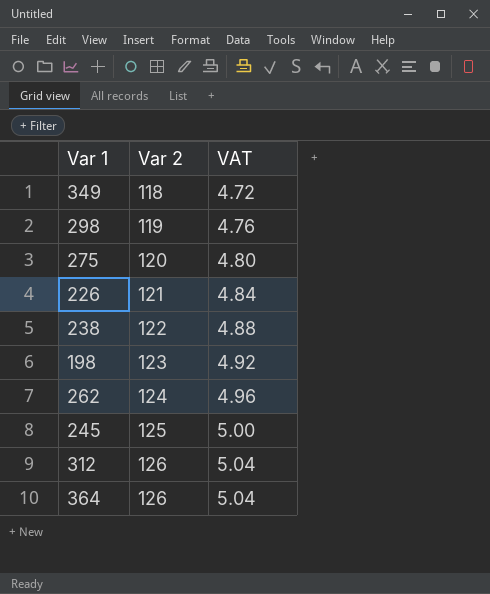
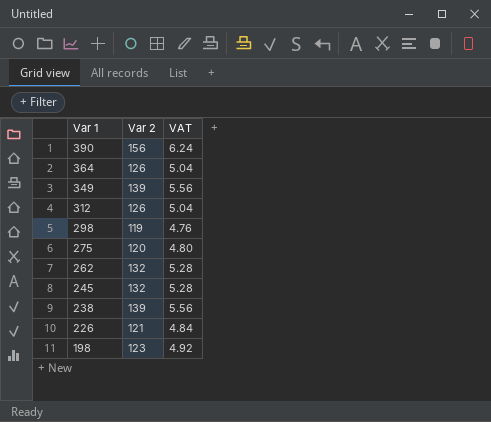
row order: Var 2 ascending -> Var 1 descending
row 390: none -> 156 | 6.24
349 | Var 2: 118 -> 139
349 | VAT: 4.72 -> 5.56
262 | Var 2: 124 -> 132
262 | VAT: 4.96 -> 5.28
245 | Var 2: 125 -> 132
245 | VAT: 5.00 -> 5.28
238 | Var 2: 122 -> 139
238 | VAT: 4.88 -> 5.56

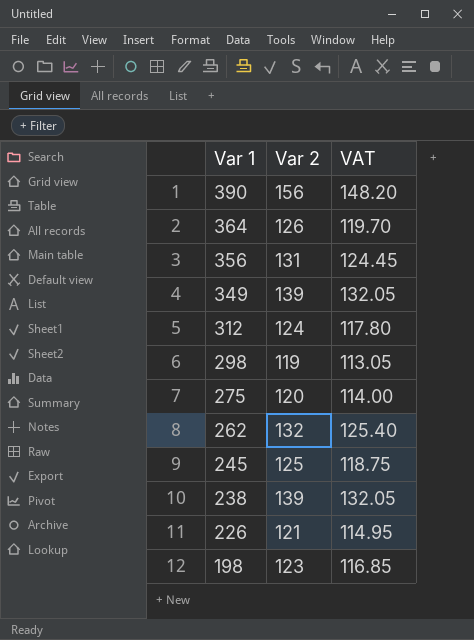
column VAT | formula: [Var 2] * 0.04 -> [Var 2] * 0.95
row 356: none -> 131 | 124.45
312 | Var 2: 126 -> 124
245 | Var 2: 132 -> 125

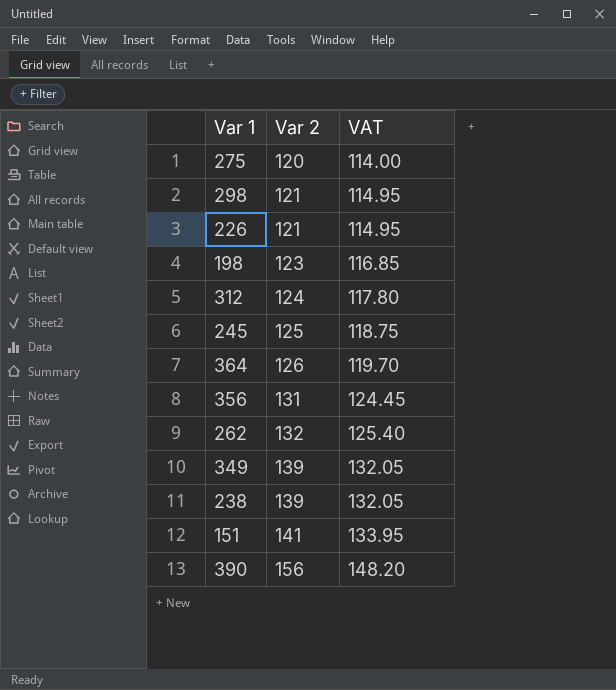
row order: Var 1 descending -> Var 2 ascending
298 | Var 2: 119 -> 121
298 | VAT: 113.05 -> 114.95
row 151: none -> 141 | 133.95

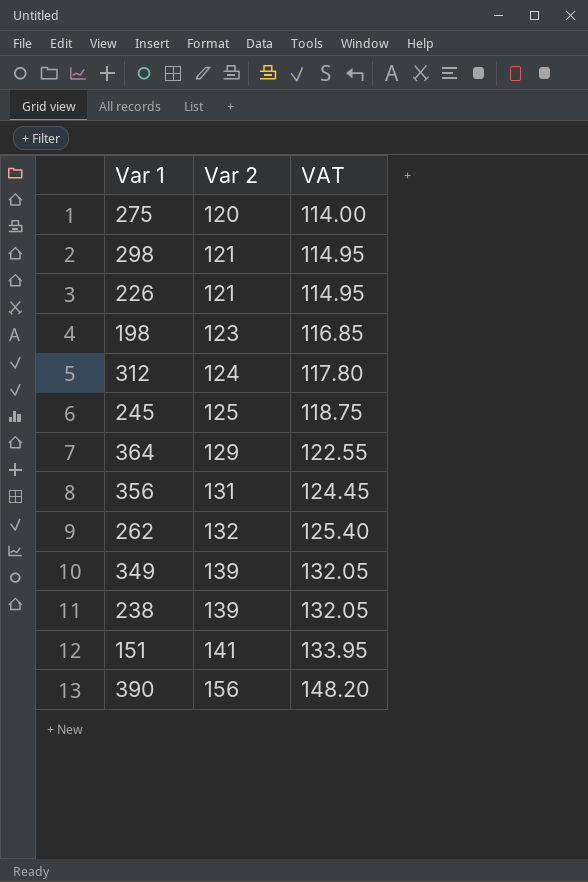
364 | Var 2: 126 -> 129
364 | VAT: 119.70 -> 122.55

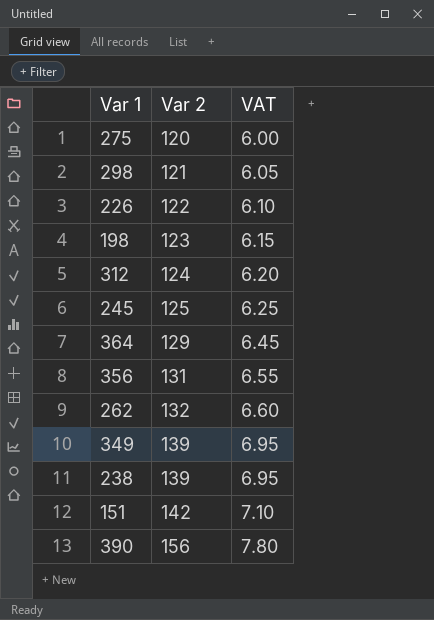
column VAT | formula: [Var 2] * 0.95 -> [Var 2] * 0.05
226 | Var 2: 121 -> 122
151 | Var 2: 141 -> 142

